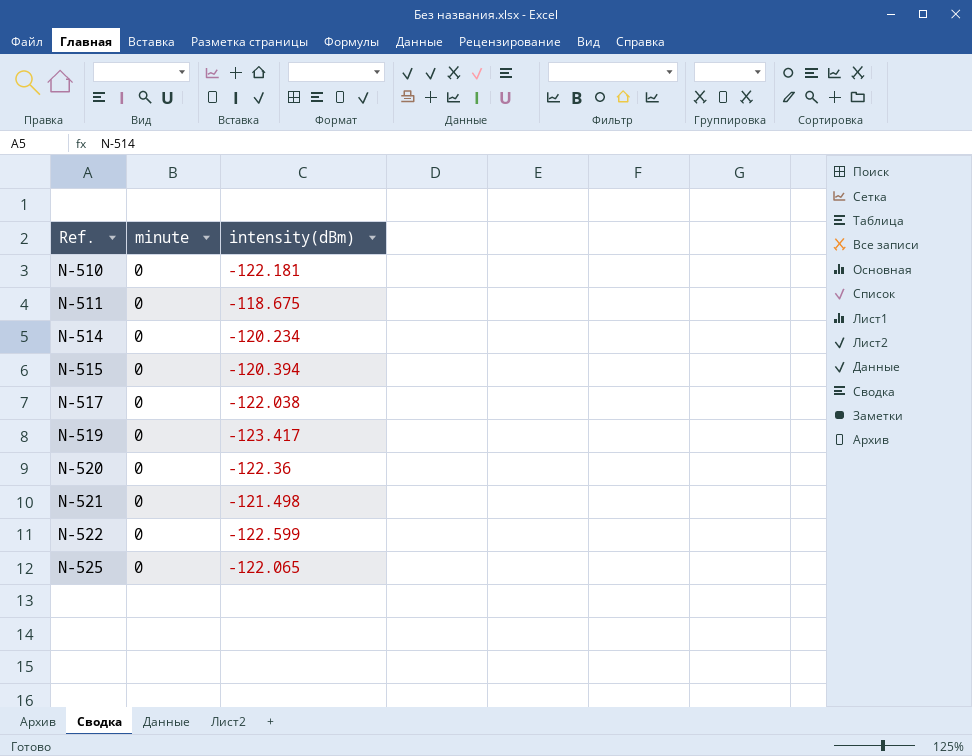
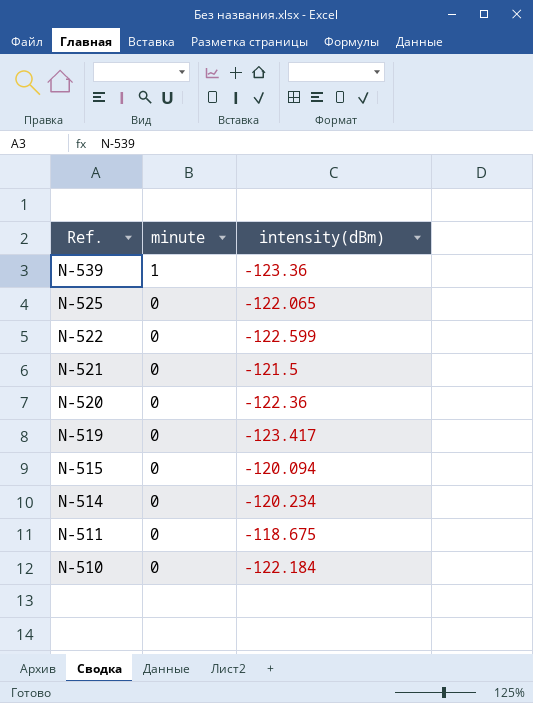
row order: Ref. ascending -> Ref. descending
row N-517: 0 | -122.038 -> none
row N-539: none -> 1 | -123.36
N-521 | intensity(dBm): -121.498 -> -121.5
N-515 | intensity(dBm): -120.394 -> -120.094
N-510 | intensity(dBm): -122.181 -> -122.184

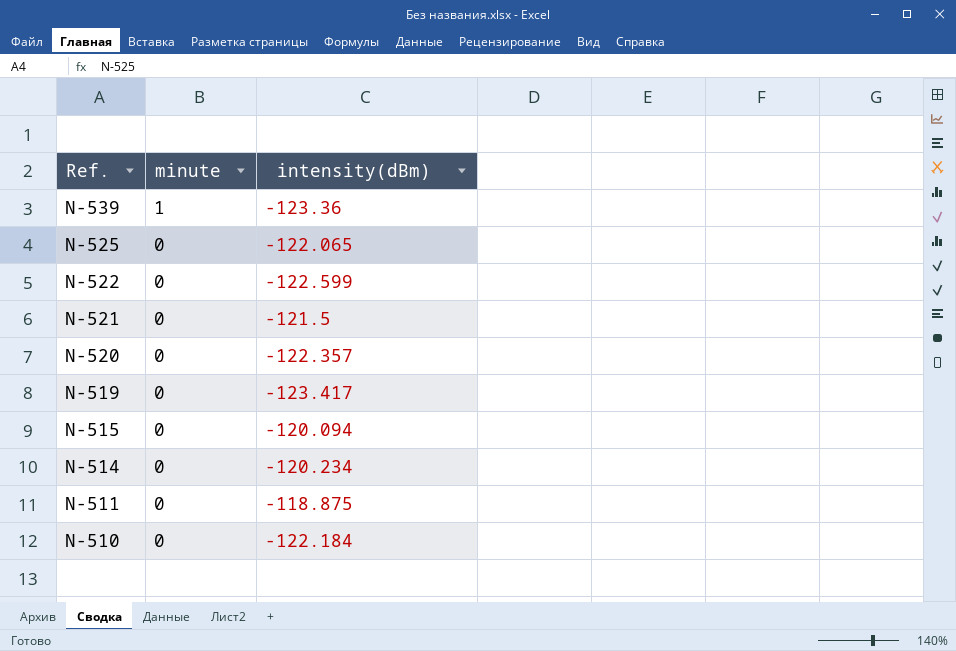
N-520 | intensity(dBm): -122.36 -> -122.357
N-511 | intensity(dBm): -118.675 -> -118.875

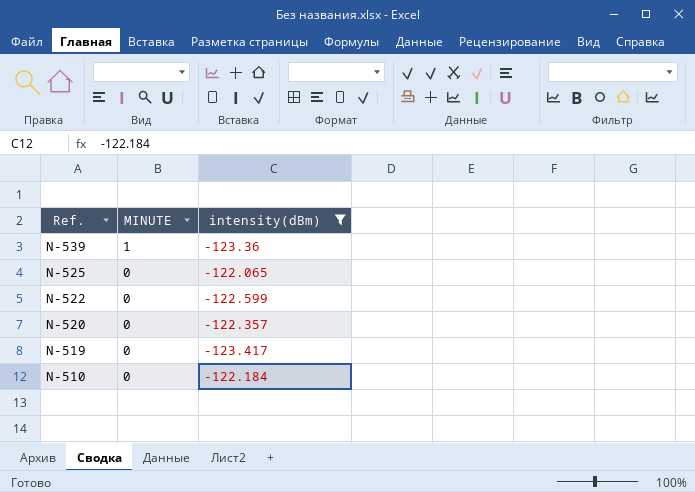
filter: none -> intensity(dBm) <= -122.065
column name: minute -> MINUTE

